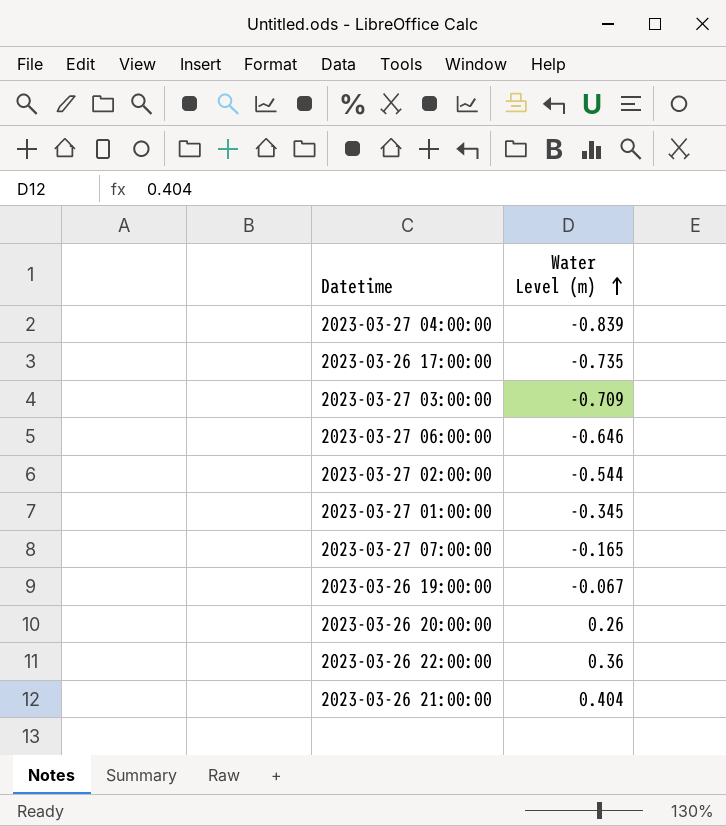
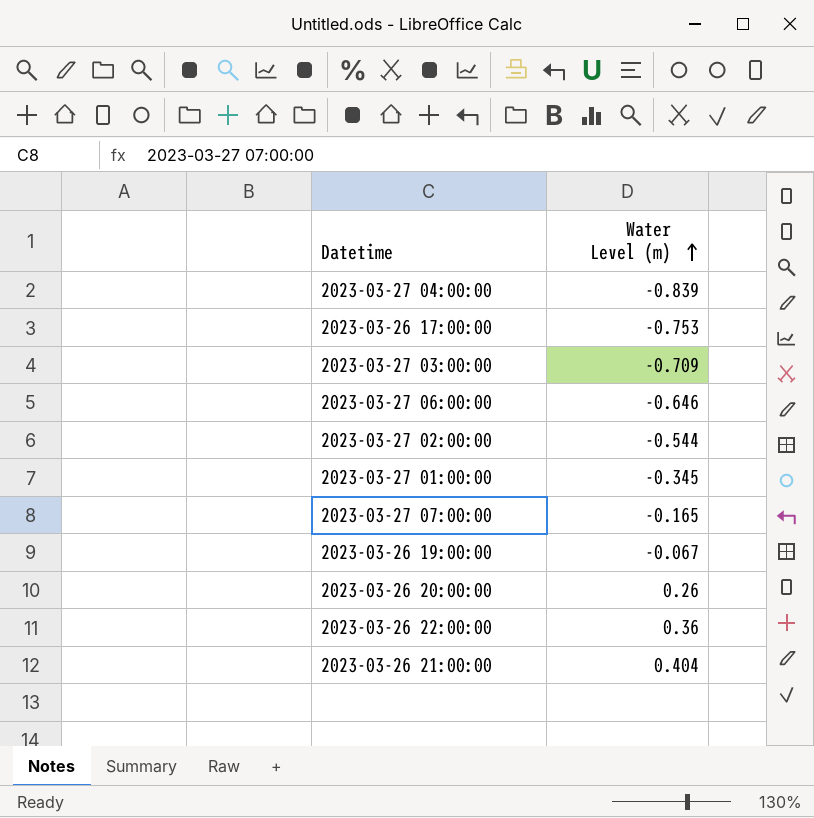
2023-03-26 17:00:00 | Water Level (m): -0.735 -> -0.753

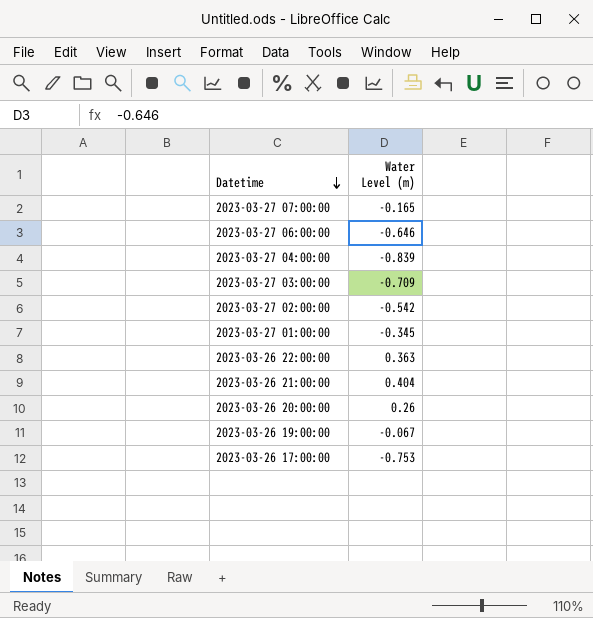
row order: Water Level (m) ascending -> Datetime descending
2023-03-27 02:00:00 | Water Level (m): -0.544 -> -0.542
2023-03-26 22:00:00 | Water Level (m): 0.36 -> 0.363

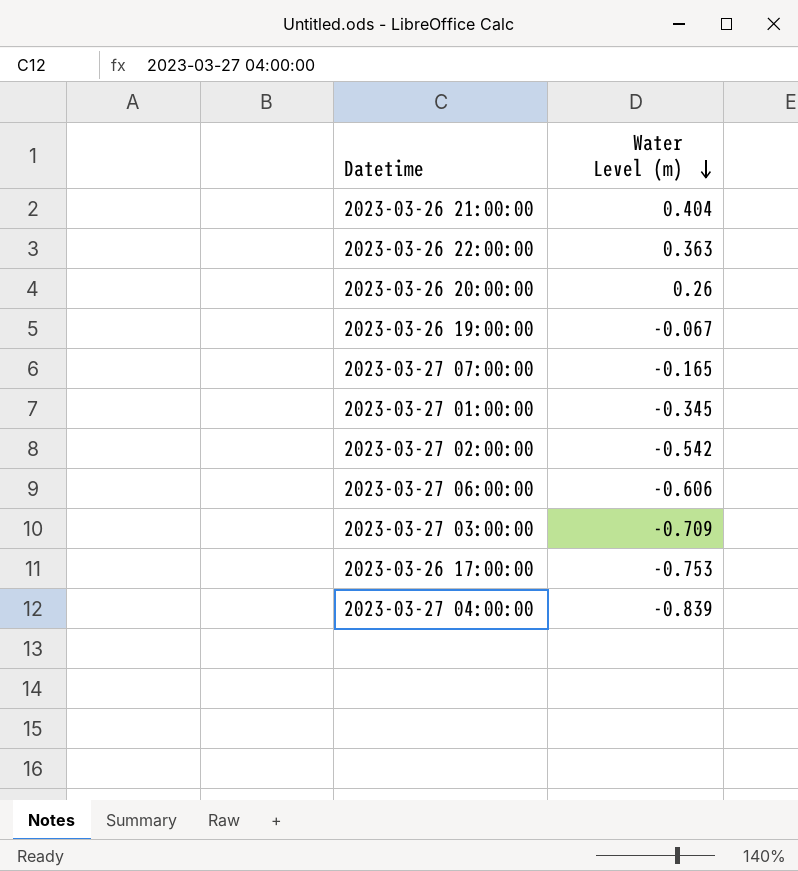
row order: Datetime descending -> Water Level (m) descending
2023-03-27 06:00:00 | Water Level (m): -0.646 -> -0.606

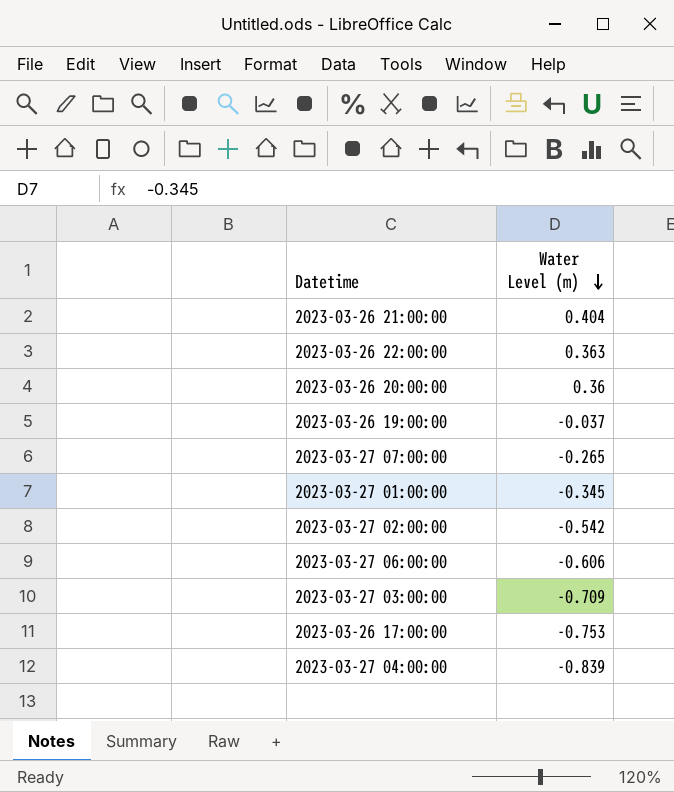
2023-03-26 20:00:00 | Water Level (m): 0.26 -> 0.36
2023-03-26 19:00:00 | Water Level (m): -0.067 -> -0.037
2023-03-27 07:00:00 | Water Level (m): -0.165 -> -0.265

